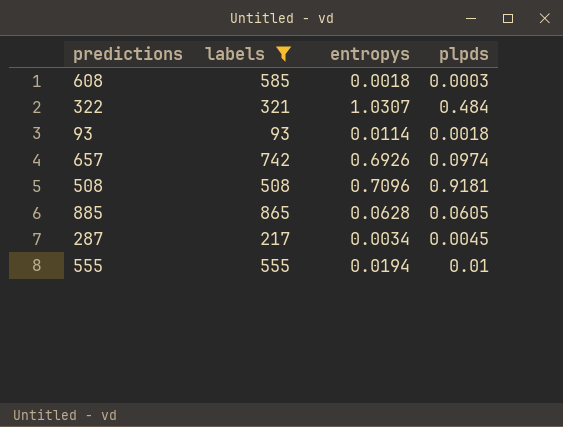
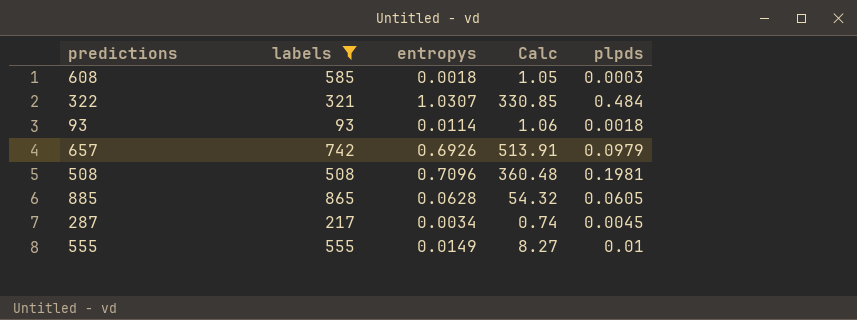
column Calc | formula: none -> [labels] * [entropys]
657 | plpds: 0.0974 -> 0.0979
508 | plpds: 0.9181 -> 0.1981
555 | entropys: 0.0194 -> 0.0149

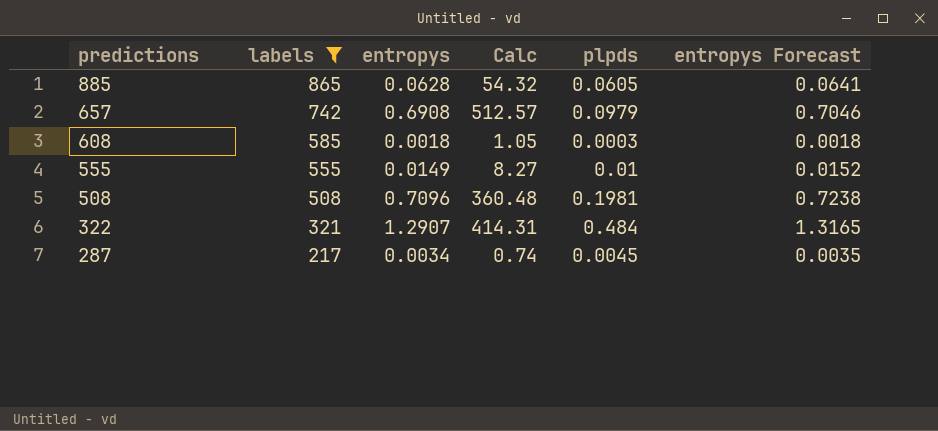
row order: none -> predictions descending
column entropys Forecast | formula: none -> [entropys] * 1.02
row 93: 93 | 0.0114 | 1.06 | 0.0018 -> none
657 | entropys: 0.6926 -> 0.6908
657 | Calc: 513.91 -> 512.57
322 | entropys: 1.0307 -> 1.2907
322 | Calc: 330.85 -> 414.31

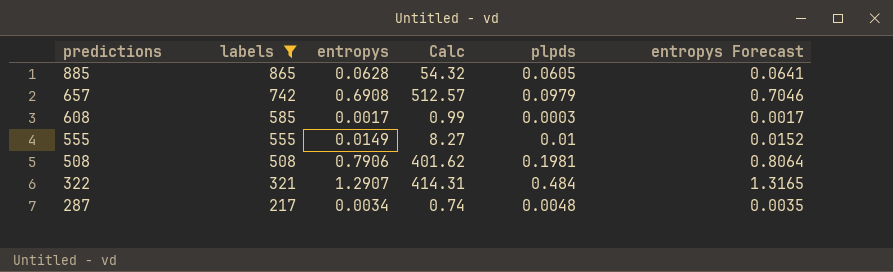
608 | entropys: 0.0018 -> 0.0017
608 | Calc: 1.05 -> 0.99
608 | entropys Forecast: 0.0018 -> 0.0017
508 | entropys: 0.7096 -> 0.7906
508 | Calc: 360.48 -> 401.62
508 | entropys Forecast: 0.7238 -> 0.8064
287 | plpds: 0.0045 -> 0.0048

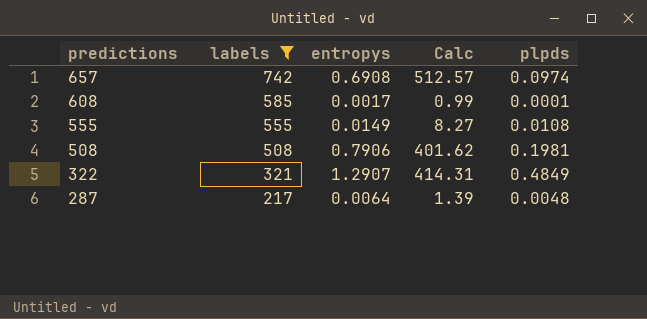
column entropys Forecast | formula: [entropys] * 1.02 -> none
row 885: 865 | 0.0628 | 54.32 | 0.0605 | 0.0641 -> none
657 | plpds: 0.0979 -> 0.0974
608 | plpds: 0.0003 -> 0.0001
555 | plpds: 0.01 -> 0.0108
322 | plpds: 0.484 -> 0.4849
287 | entropys: 0.0034 -> 0.0064
287 | Calc: 0.74 -> 1.39

